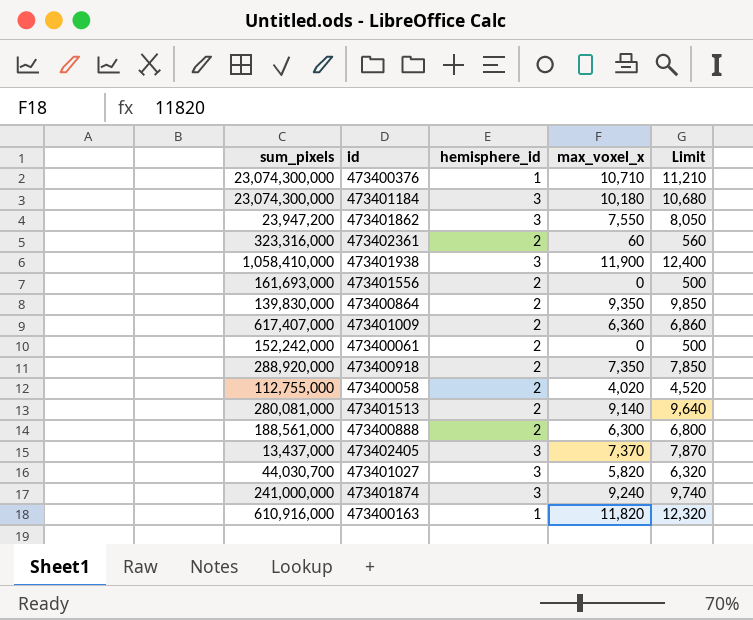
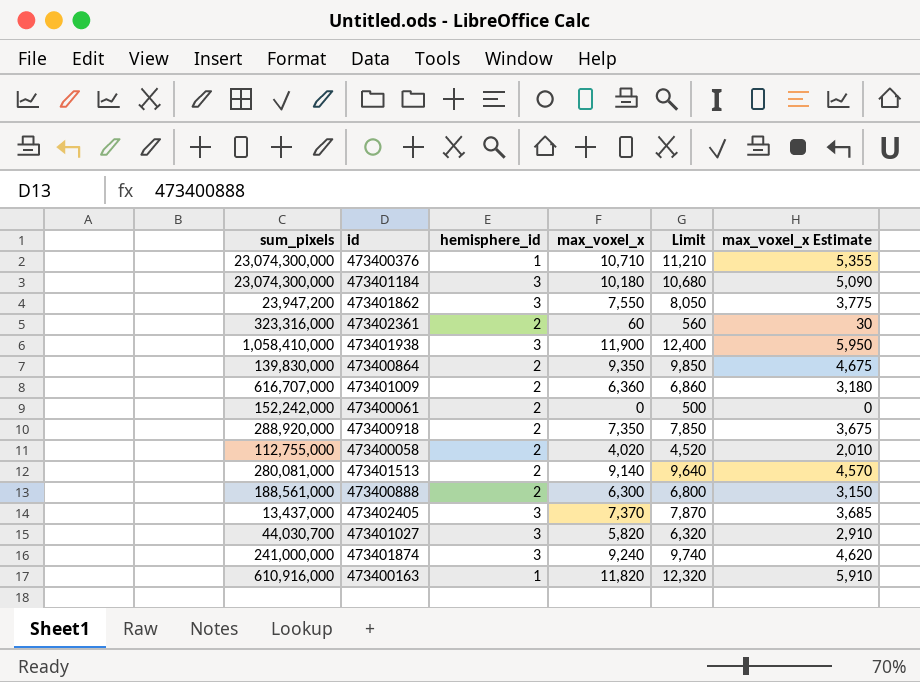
column max_voxel_x Estimate | formula: none -> [max_voxel_x] * 0.5
row 473401556: 161,693,000 | 2 | 0 | 500 -> none
473401009 | sum_pixels: 617,407,000 -> 616,707,000

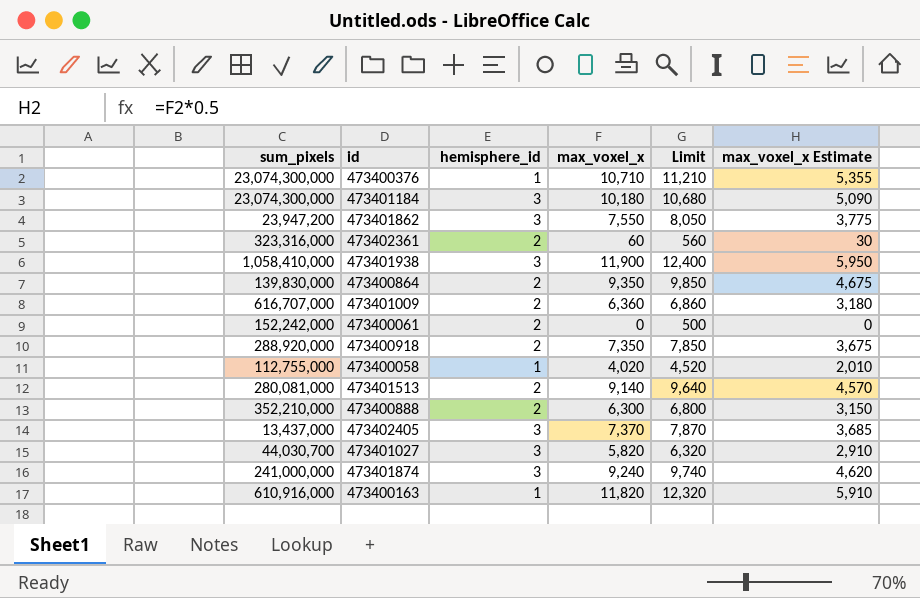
473400058 | hemisphere_id: 2 -> 1
473400888 | sum_pixels: 188,561,000 -> 352,210,000

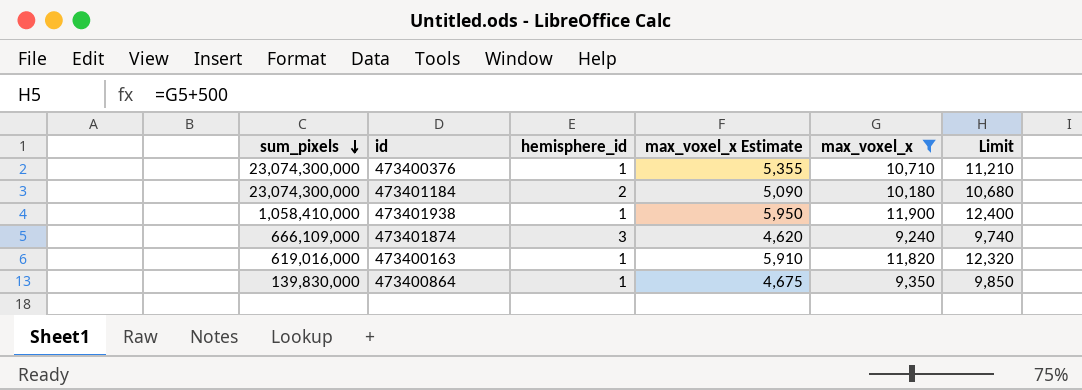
filter: none -> max_voxel_x >= 9,240
row order: none -> sum_pixels descending
column max_voxel_x Estimate | position: 6 -> 4
473401184 | hemisphere_id: 3 -> 2
473401938 | hemisphere_id: 3 -> 1
473401874 | sum_pixels: 241,000,000 -> 666,109,000
473400163 | sum_pixels: 610,916,000 -> 619,016,000
473400864 | hemisphere_id: 2 -> 1

